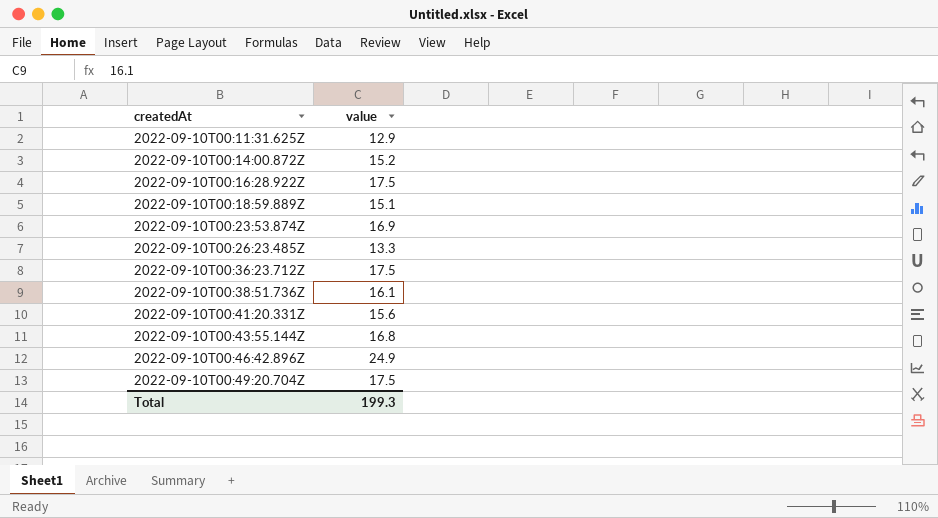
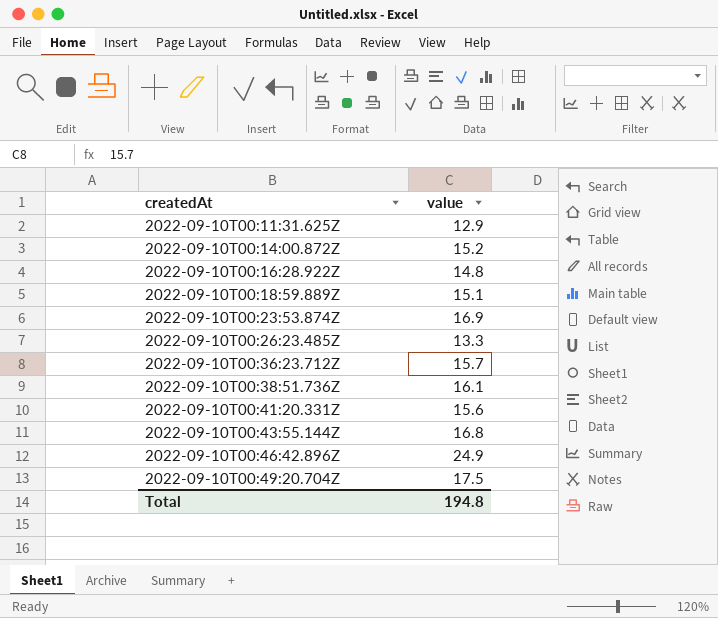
2022-09-10T00:16:28.922Z | value: 17.5 -> 14.8
2022-09-10T00:36:23.712Z | value: 17.5 -> 15.7
Total | value: 199.3 -> 194.8

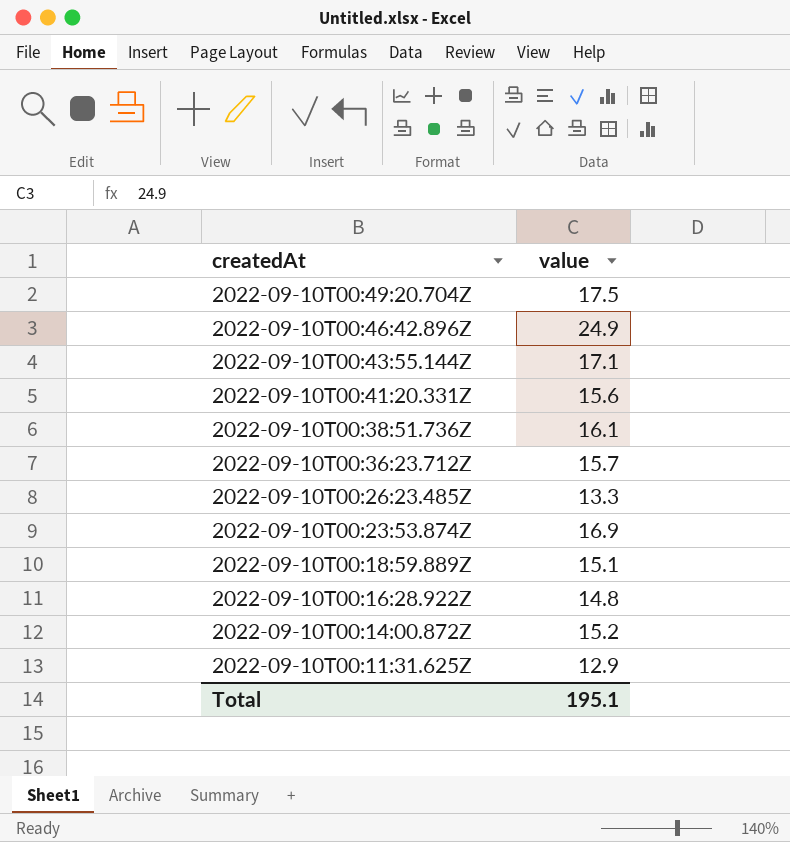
row order: createdAt ascending -> createdAt descending
2022-09-10T00:43:55.144Z | value: 16.8 -> 17.1
Total | value: 194.8 -> 195.1

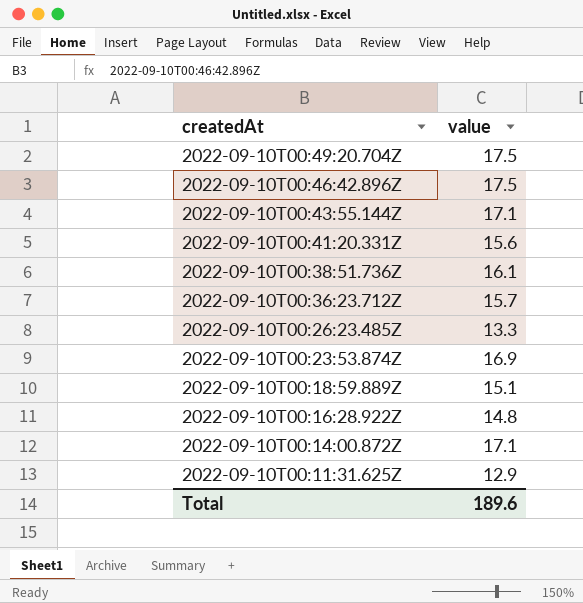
2022-09-10T00:46:42.896Z | value: 24.9 -> 17.5
2022-09-10T00:14:00.872Z | value: 15.2 -> 17.1
Total | value: 195.1 -> 189.6

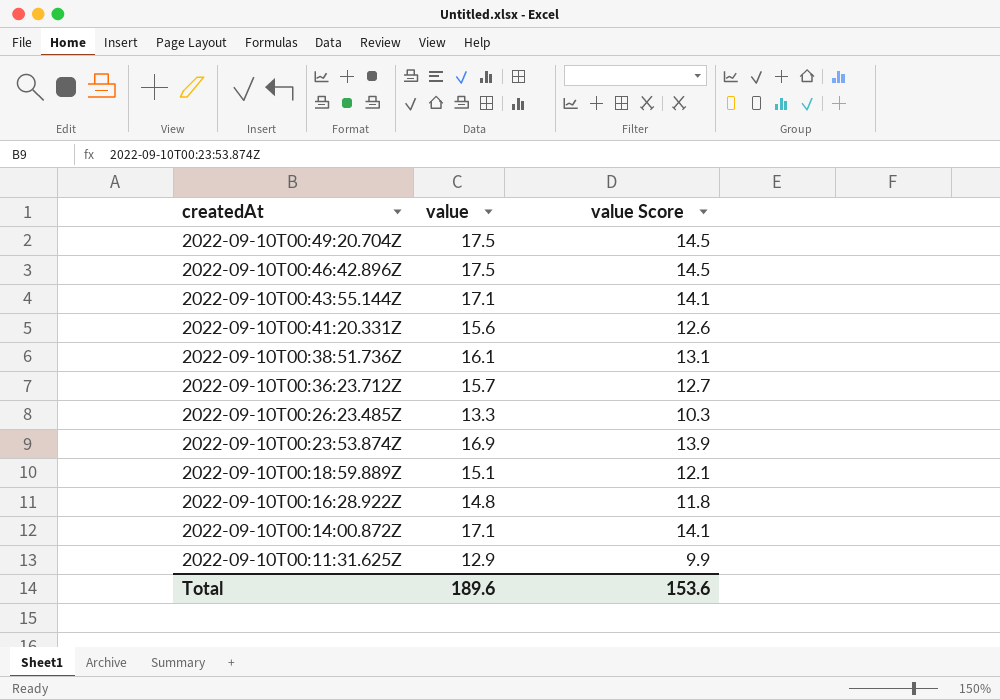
column value Score | formula: none -> [value] - 3

